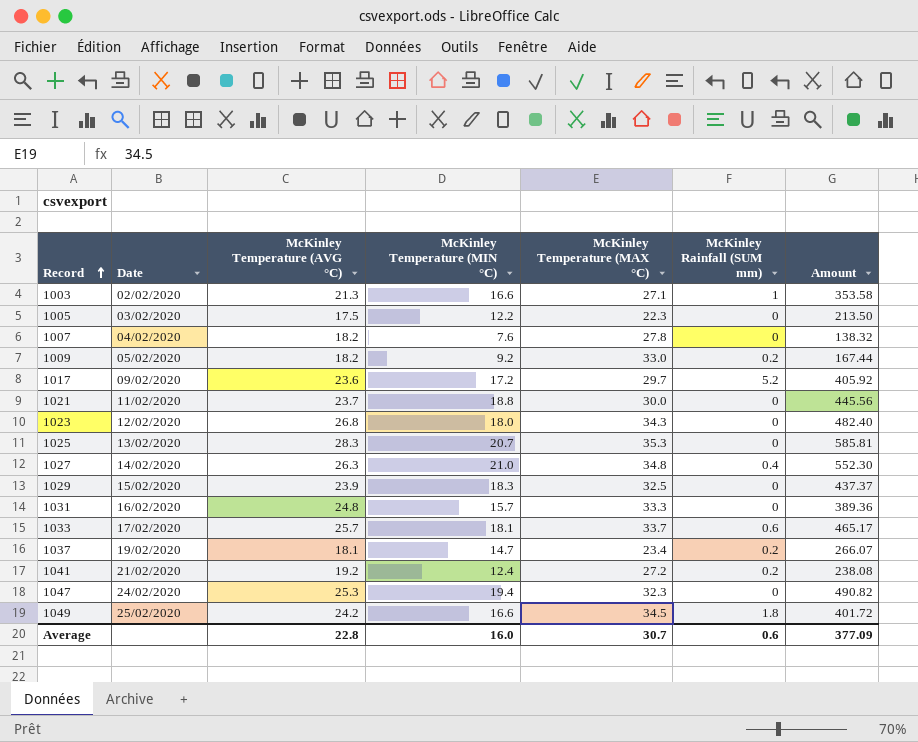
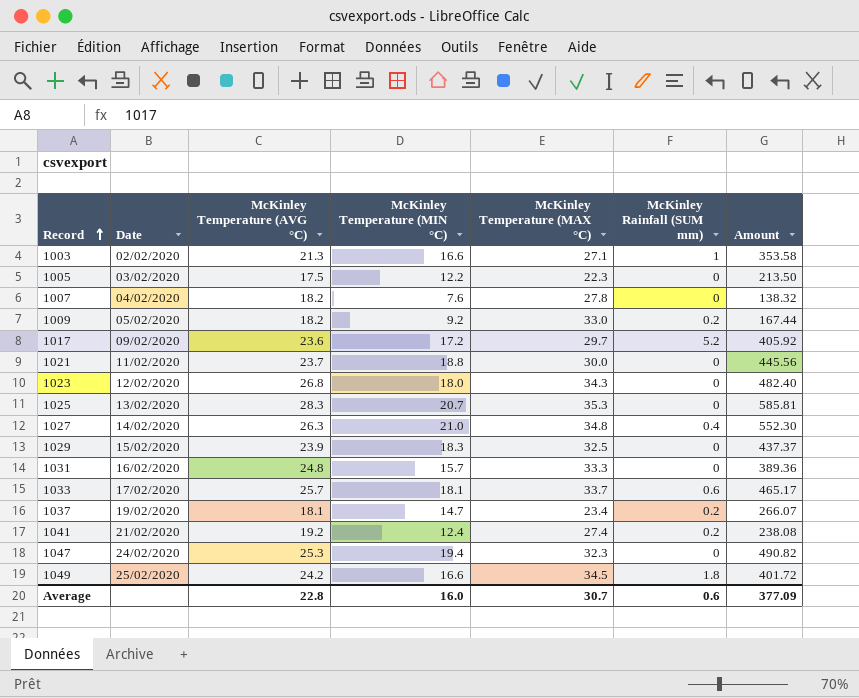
1041 | McKinley Temperature (MAX °C): 27.2 -> 27.4

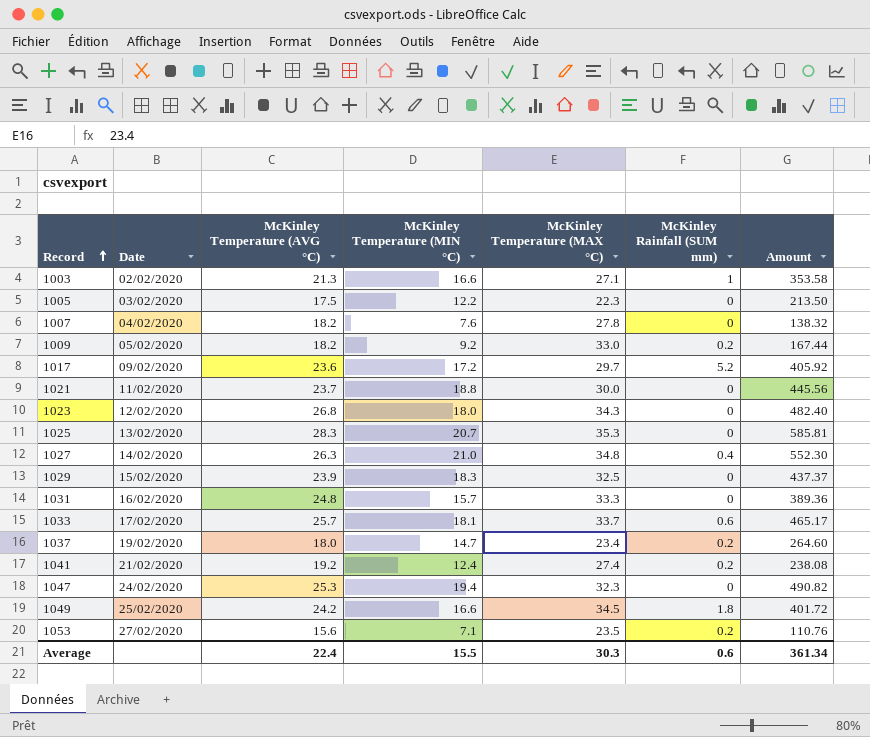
1037 | McKinley Temperature (AVG °C): 18.1 -> 18.0
1037 | Amount: 266.07 -> 264.60
row 1053: none -> 27/02/2020 | 15.6 | 7.1 | 23.5 | 0.2 | 110.76
Average | McKinley Temperature (AVG °C): 22.8 -> 22.4
Average | McKinley Temperature (MIN °C): 16.0 -> 15.5
Average | McKinley Temperature (MAX °C): 30.7 -> 30.3
Average | Amount: 377.09 -> 361.34

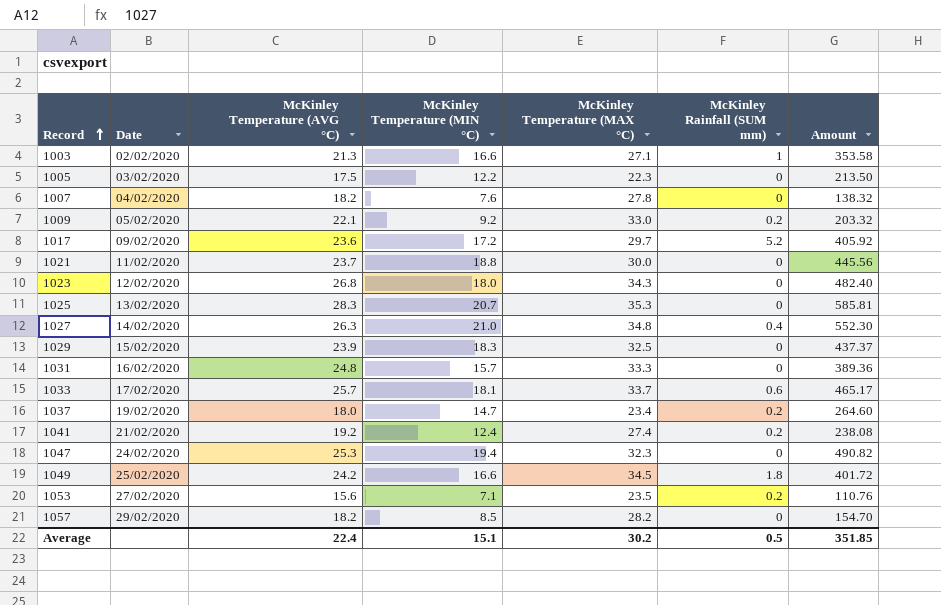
1009 | McKinley Temperature (AVG °C): 18.2 -> 22.1
1009 | Amount: 167.44 -> 203.32
row 1057: none -> 29/02/2020 | 18.2 | 8.5 | 28.2 | 0 | 154.70
Average | McKinley Temperature (MIN °C): 15.5 -> 15.1
Average | McKinley Temperature (MAX °C): 30.3 -> 30.2
Average | McKinley Rainfall (SUM mm): 0.6 -> 0.5
Average | Amount: 361.34 -> 351.85

